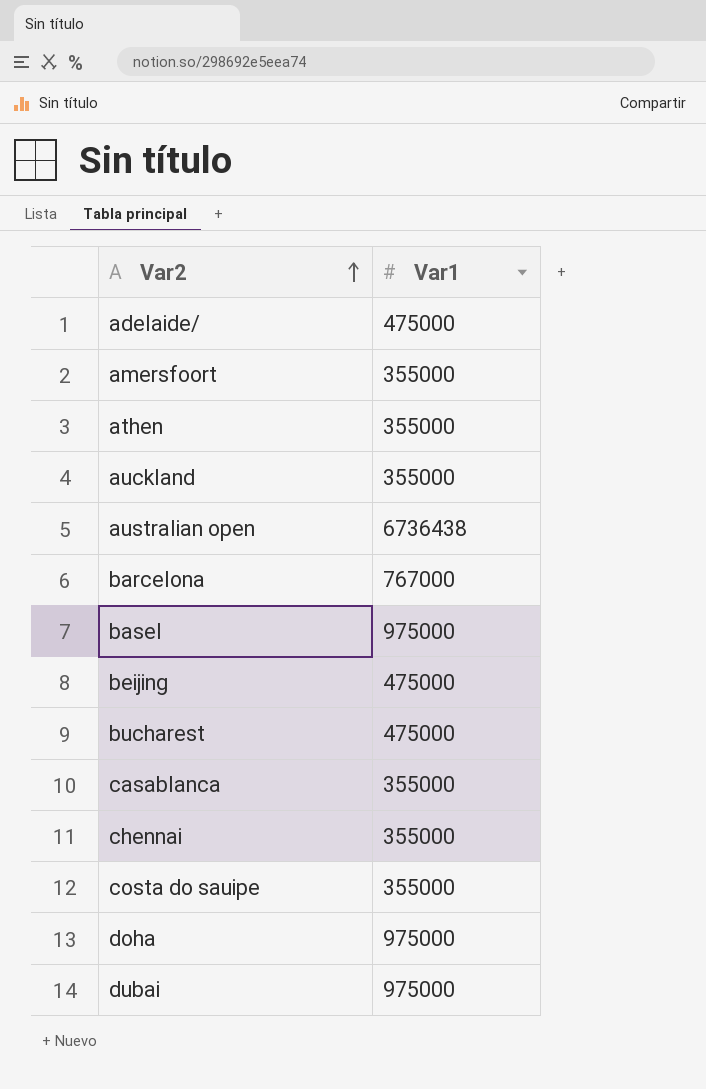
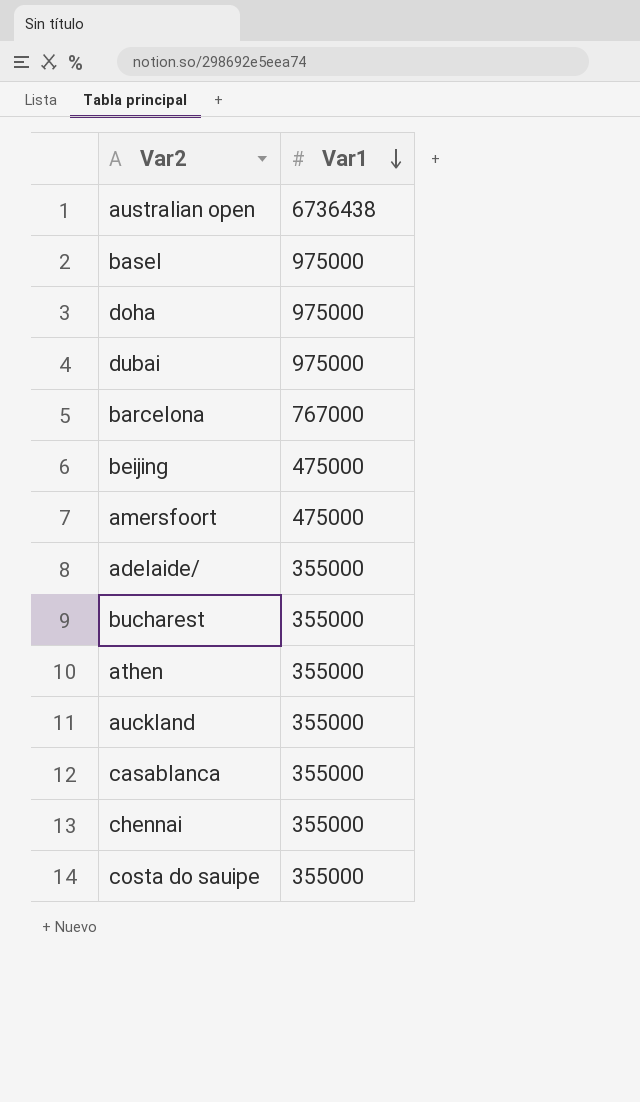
row order: Var2 ascending -> Var1 descending
amersfoort | Var1: 355000 -> 475000
adelaide/ | Var1: 475000 -> 355000
bucharest | Var1: 475000 -> 355000

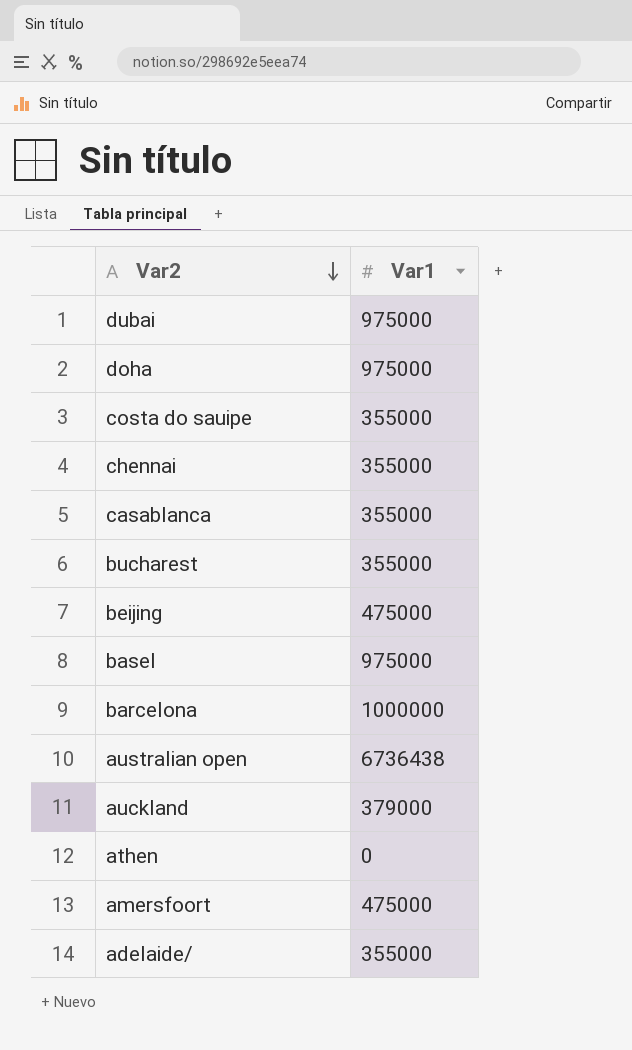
row order: Var1 descending -> Var2 descending
barcelona | Var1: 767000 -> 1000000
auckland | Var1: 355000 -> 379000
athen | Var1: 355000 -> 0

